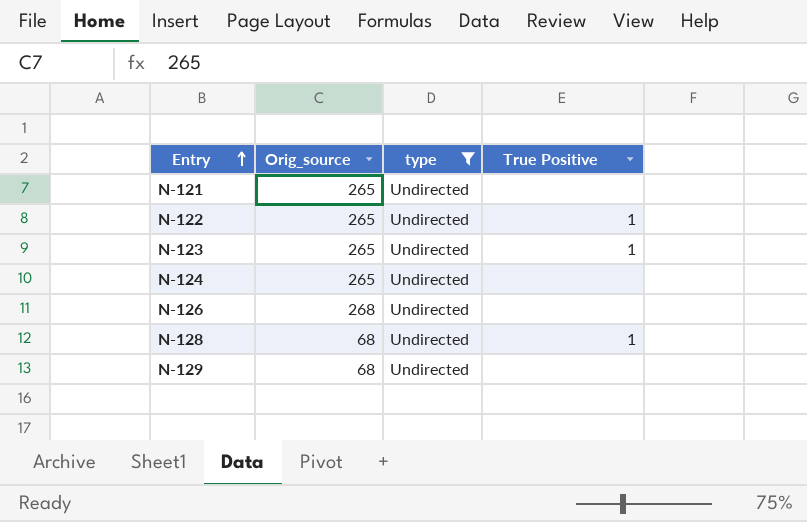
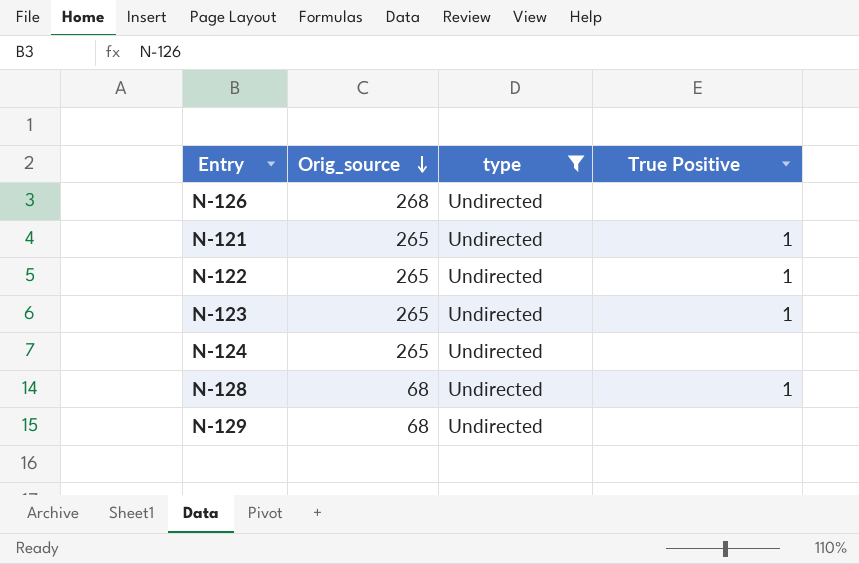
row order: Entry ascending -> Orig_source descending
N-121 | True Positive: none -> 1

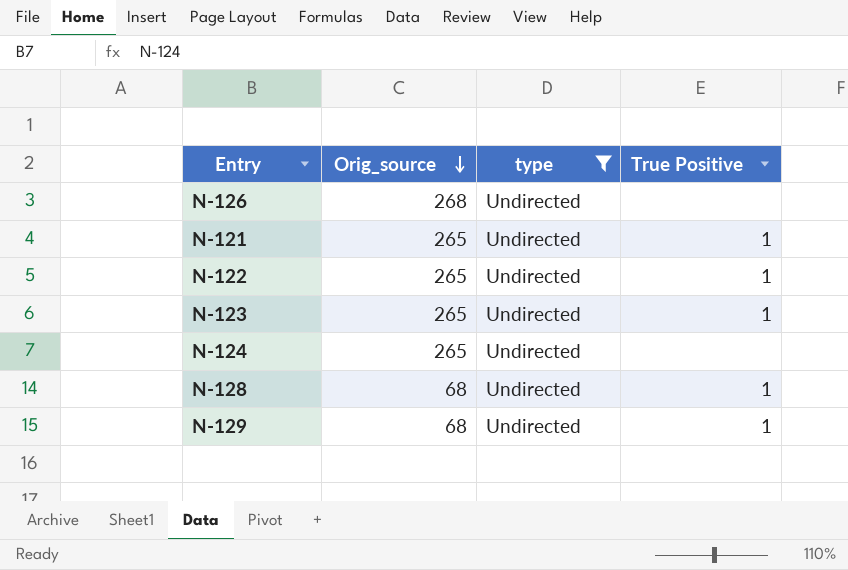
N-129 | True Positive: none -> 1

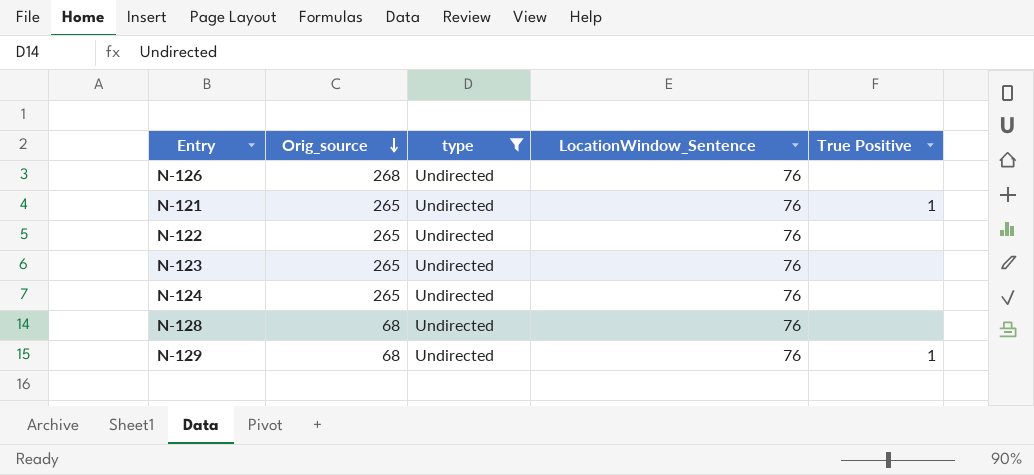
column LocationWindow_Sentence | position: none -> 4
N-122 | True Positive: 1 -> none
N-123 | True Positive: 1 -> none
N-128 | True Positive: 1 -> none

